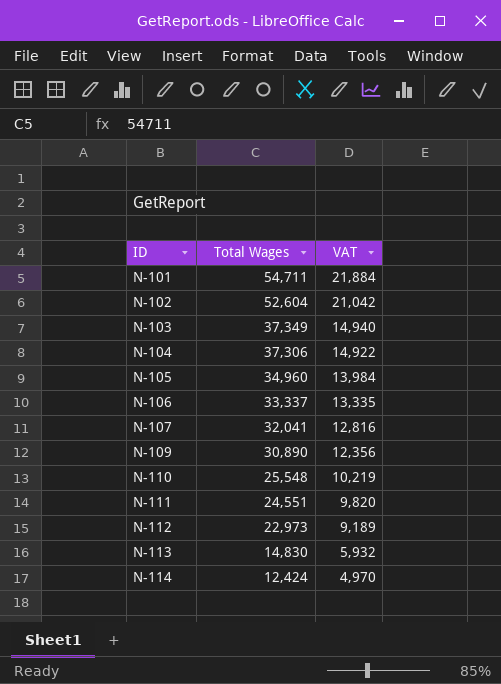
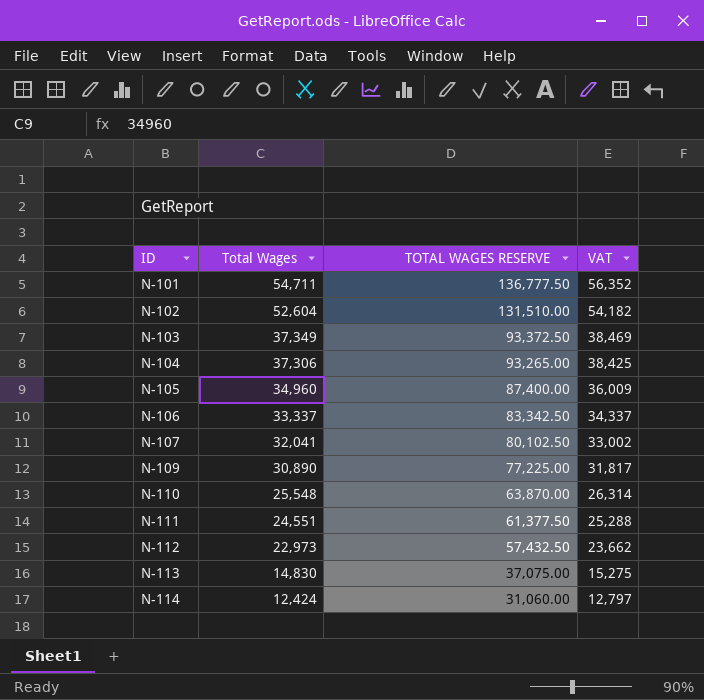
column TOTAL WAGES RESERVE | formula: none -> [Total Wages] * 2.5
column VAT | formula: [Total Wages] * 0.4 -> [Total Wages] * 1.03

